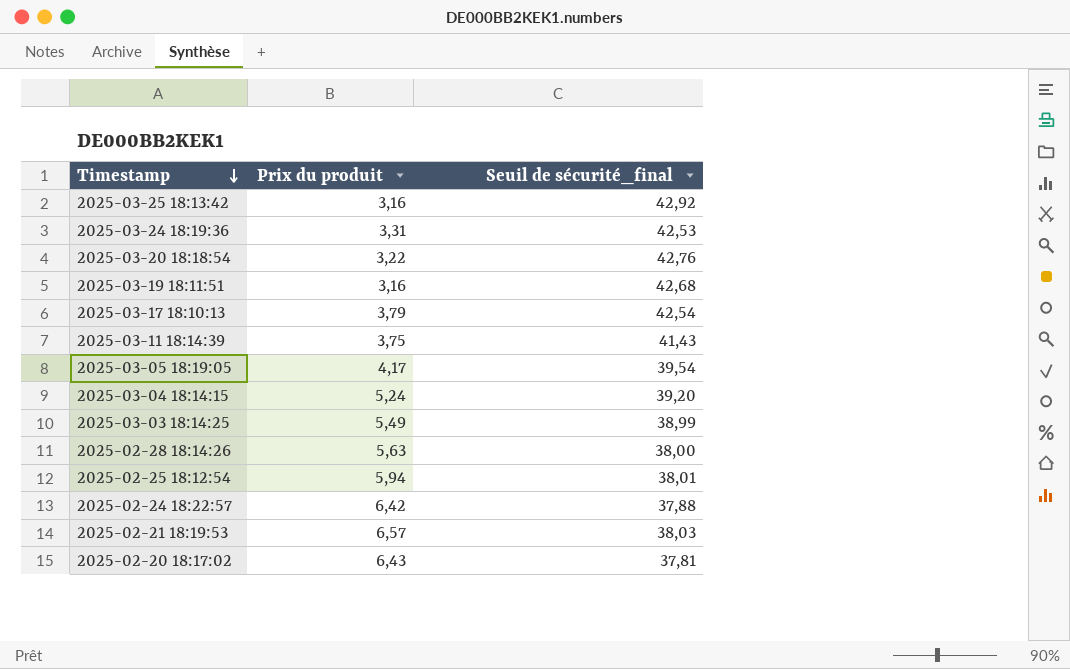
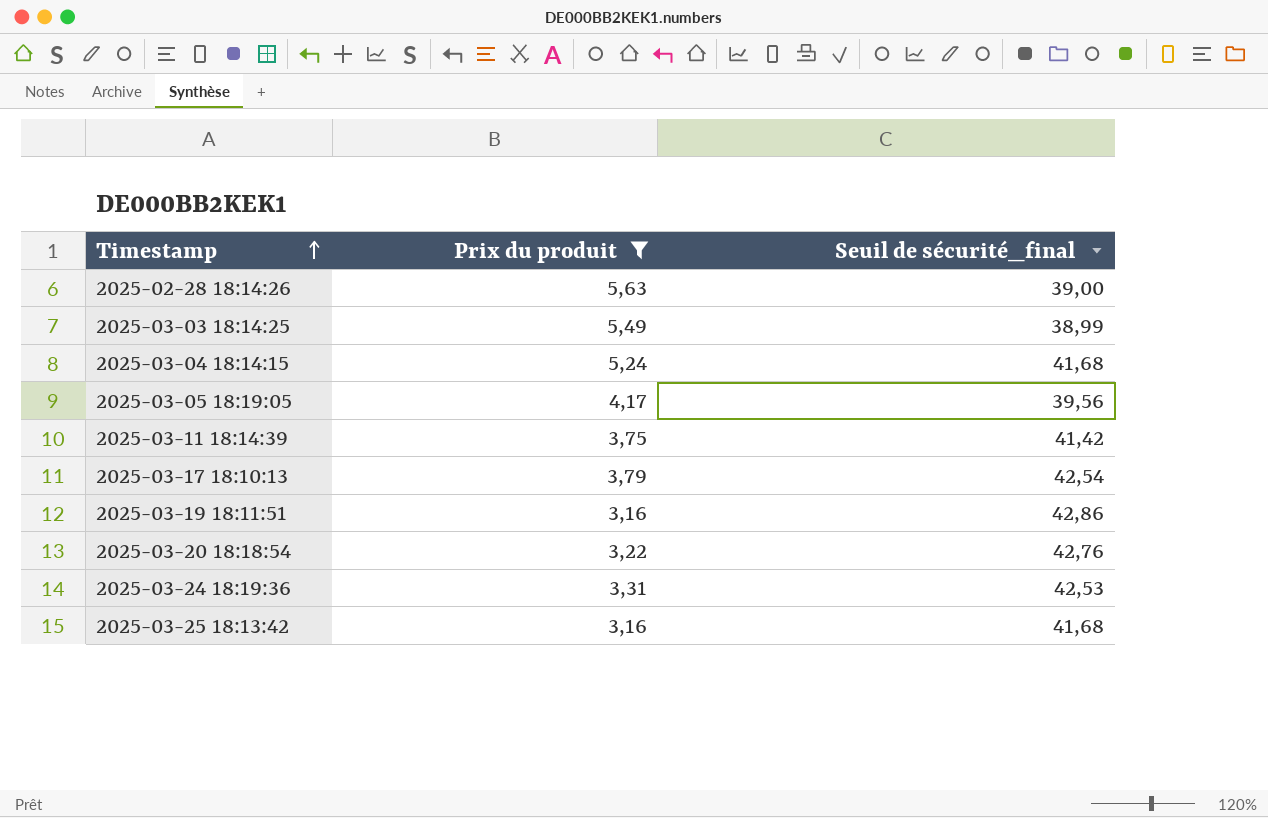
filter: none -> Prix du produit <= 5,63
row order: Timestamp descending -> Timestamp ascending
2025-02-28 18:14:26 | Seuil de sécurité_final: 38,00 -> 39,00
2025-03-04 18:14:15 | Seuil de sécurité_final: 39,20 -> 41,68
2025-03-05 18:19:05 | Seuil de sécurité_final: 39,54 -> 39,56
2025-03-11 18:14:39 | Seuil de sécurité_final: 41,43 -> 41,42
2025-03-19 18:11:51 | Seuil de sécurité_final: 42,68 -> 42,86
2025-03-25 18:13:42 | Seuil de sécurité_final: 42,92 -> 41,68

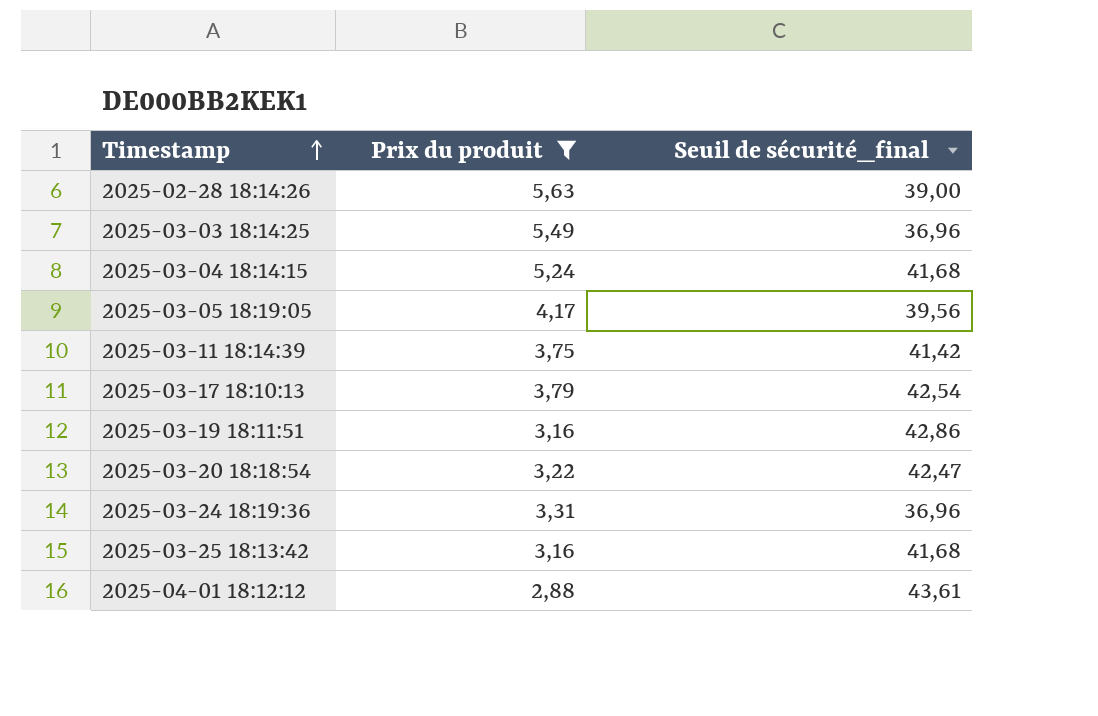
2025-03-03 18:14:25 | Seuil de sécurité_final: 38,99 -> 36,96
2025-03-20 18:18:54 | Seuil de sécurité_final: 42,76 -> 42,47
2025-03-24 18:19:36 | Seuil de sécurité_final: 42,53 -> 36,96
row 2025-04-01 18:12:12: none -> 2,88 | 43,61

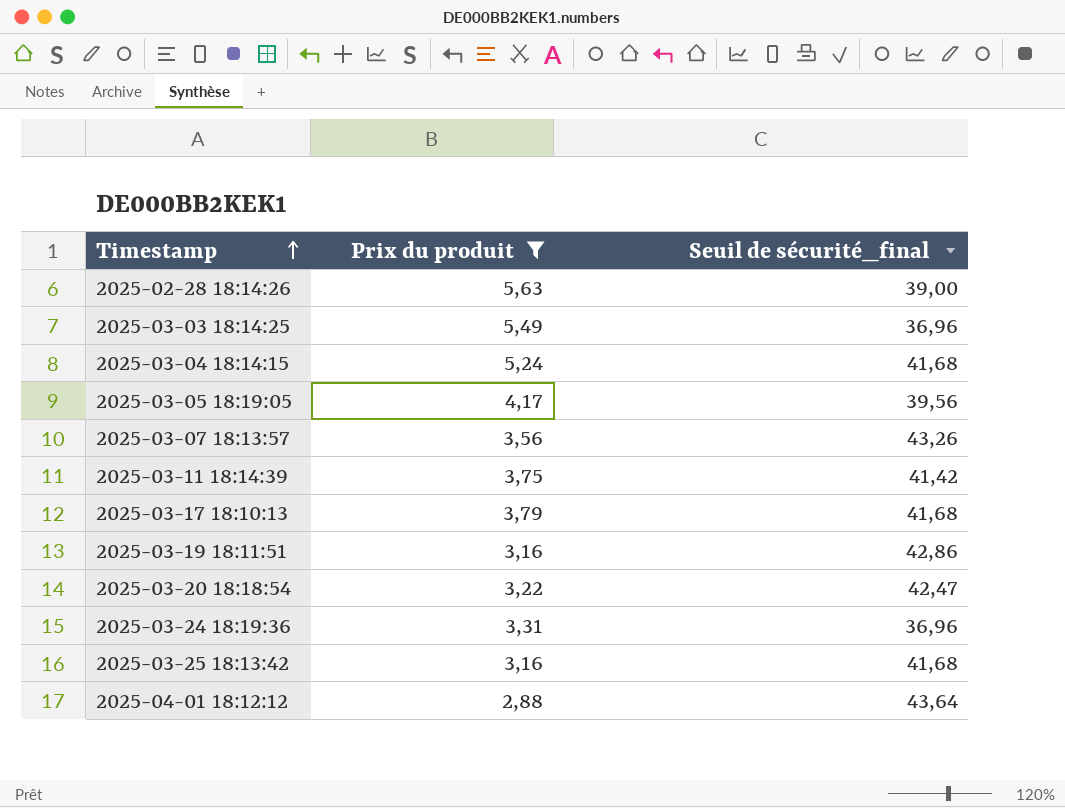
row 2025-03-07 18:13:57: none -> 3,56 | 43,26
2025-03-17 18:10:13 | Seuil de sécurité_final: 42,54 -> 41,68
2025-04-01 18:12:12 | Seuil de sécurité_final: 43,61 -> 43,64

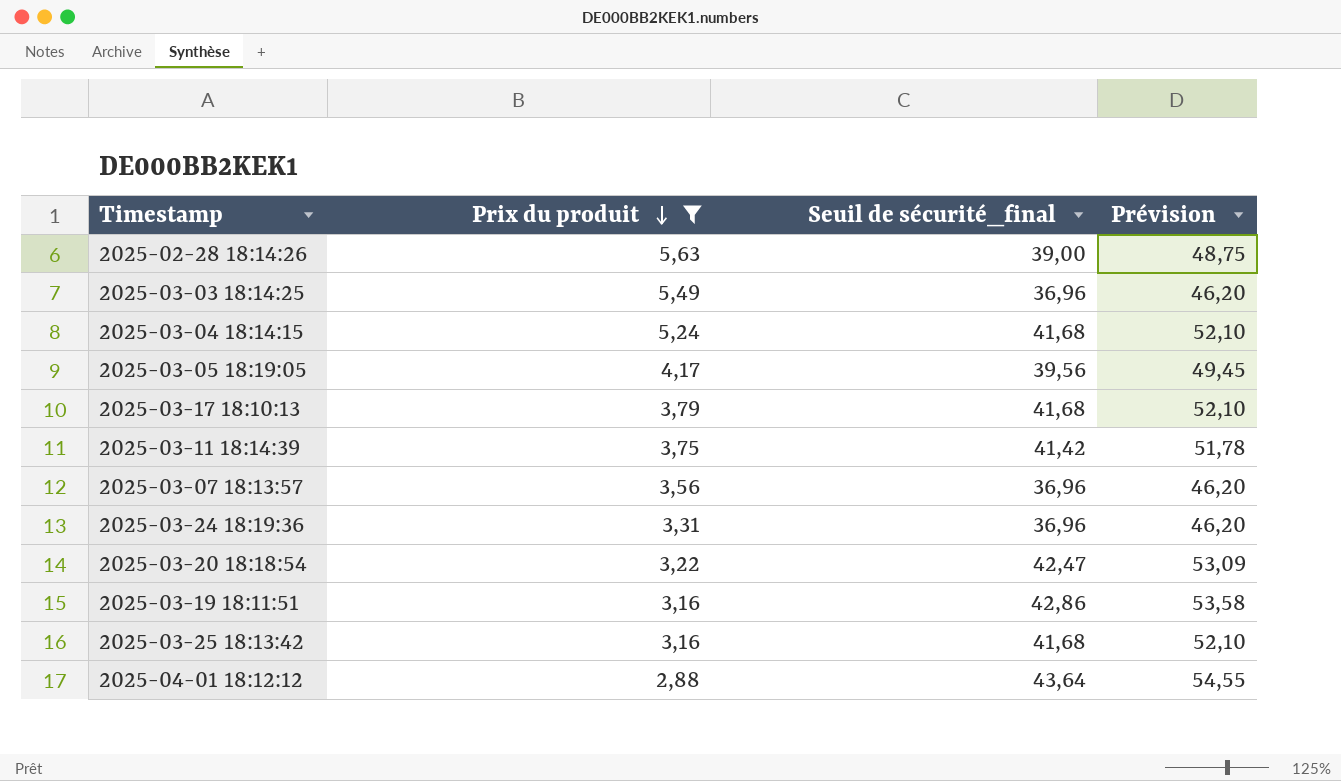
row order: Timestamp ascending -> Prix du produit descending
column Prévision | formula: none -> [Seuil de sécurité_final] * 1,25
2025-03-07 18:13:57 | Seuil de sécurité_final: 43,26 -> 36,96

